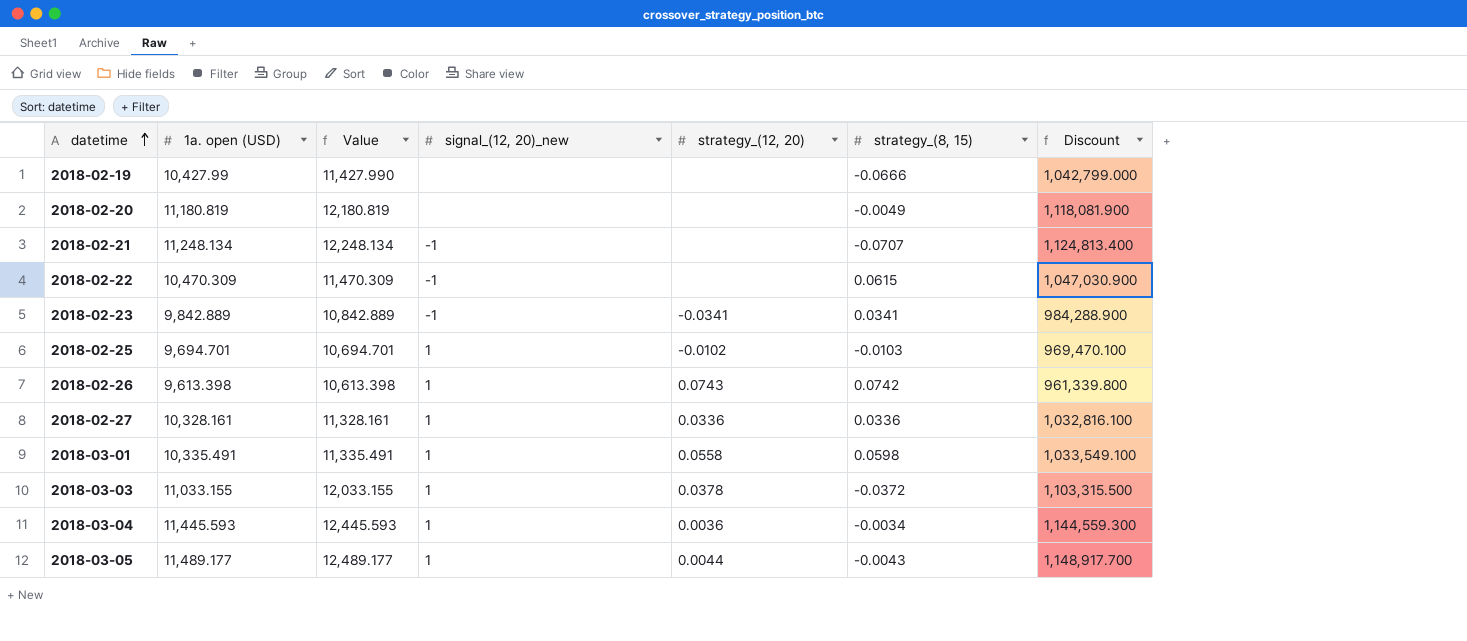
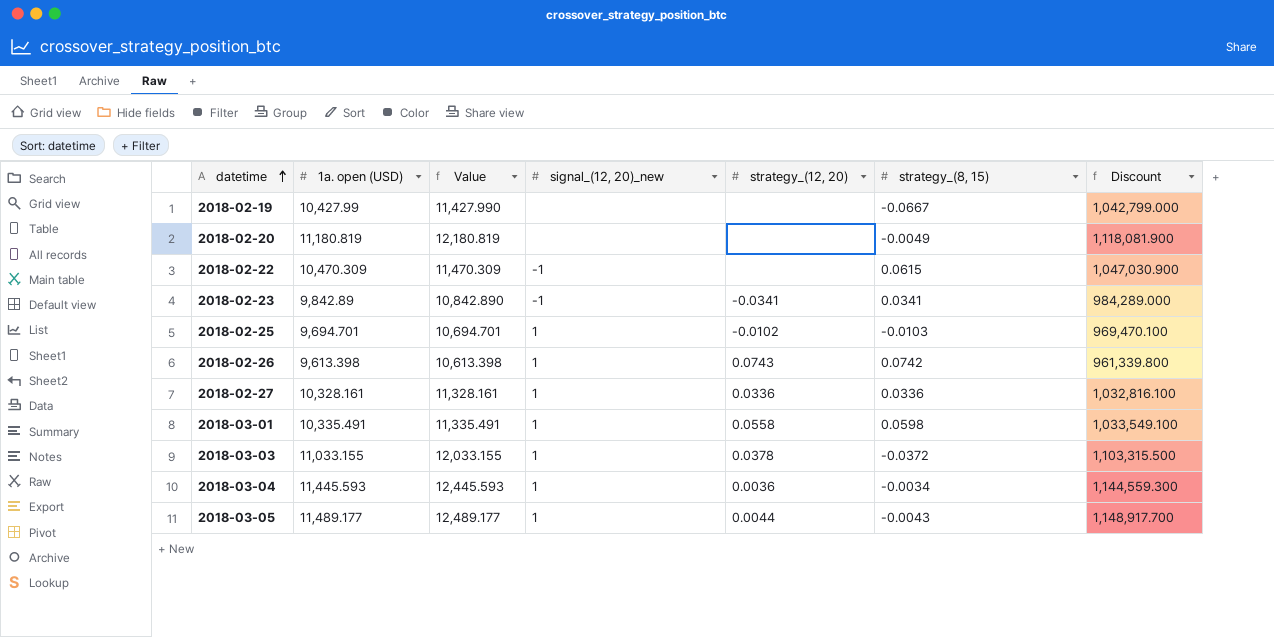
row 2018-02-21: 11,248.134 | 12,248.134 | -1 | none | -0.0707 | 1,124,813.400 -> none
2018-02-19 | strategy_(8, 15): -0.0666 -> -0.0667
2018-02-23 | 1a. open (USD): 9,842.889 -> 9,842.89
2018-02-23 | Value: 10,842.889 -> 10,842.890
2018-02-23 | Discount: 984,288.900 -> 984,289.000

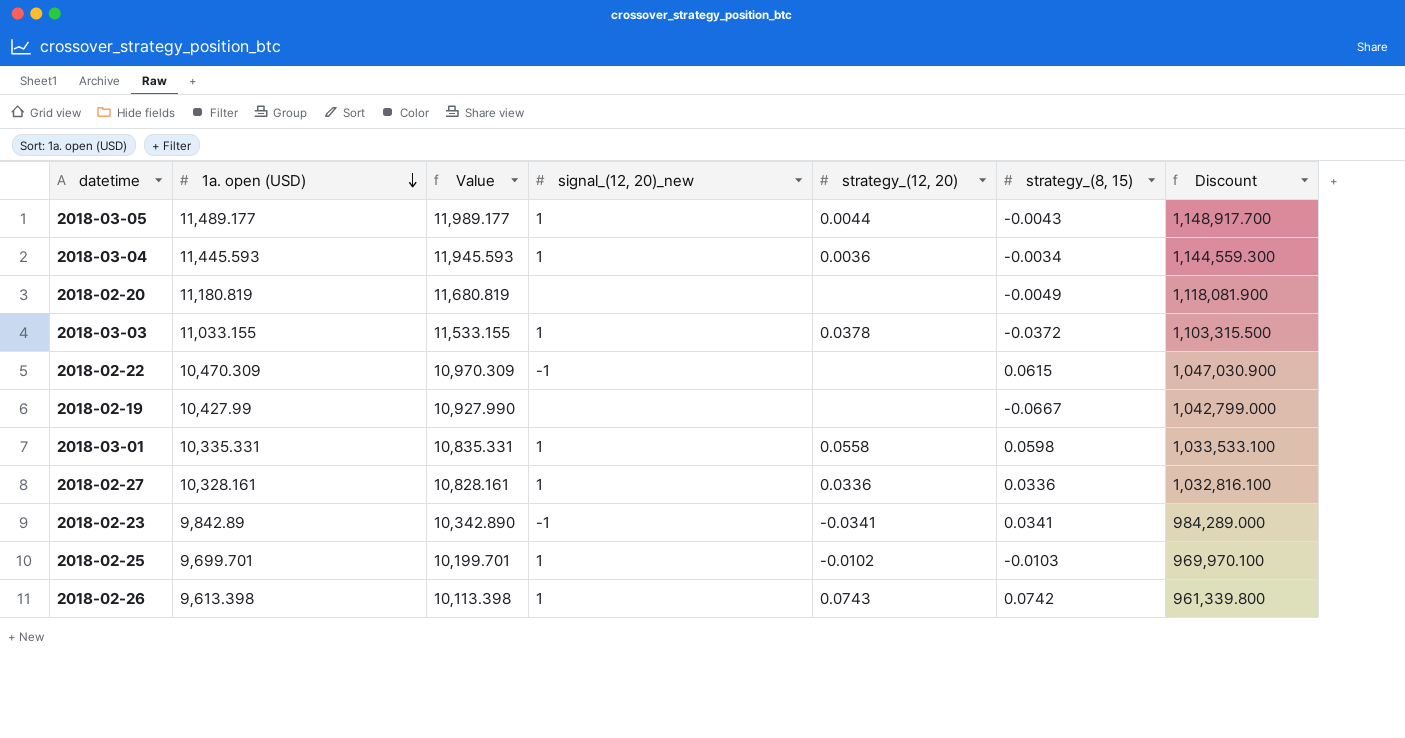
row order: datetime ascending -> 1a. open (USD) descending
column Value | formula: [1a. open (USD)] + 1000 -> [1a. open (USD)] + 500
2018-03-01 | 1a. open (USD): 10,335.491 -> 10,335.331
2018-03-01 | Discount: 1,033,549.100 -> 1,033,533.100
2018-02-25 | 1a. open (USD): 9,694.701 -> 9,699.701
2018-02-25 | Discount: 969,470.100 -> 969,970.100

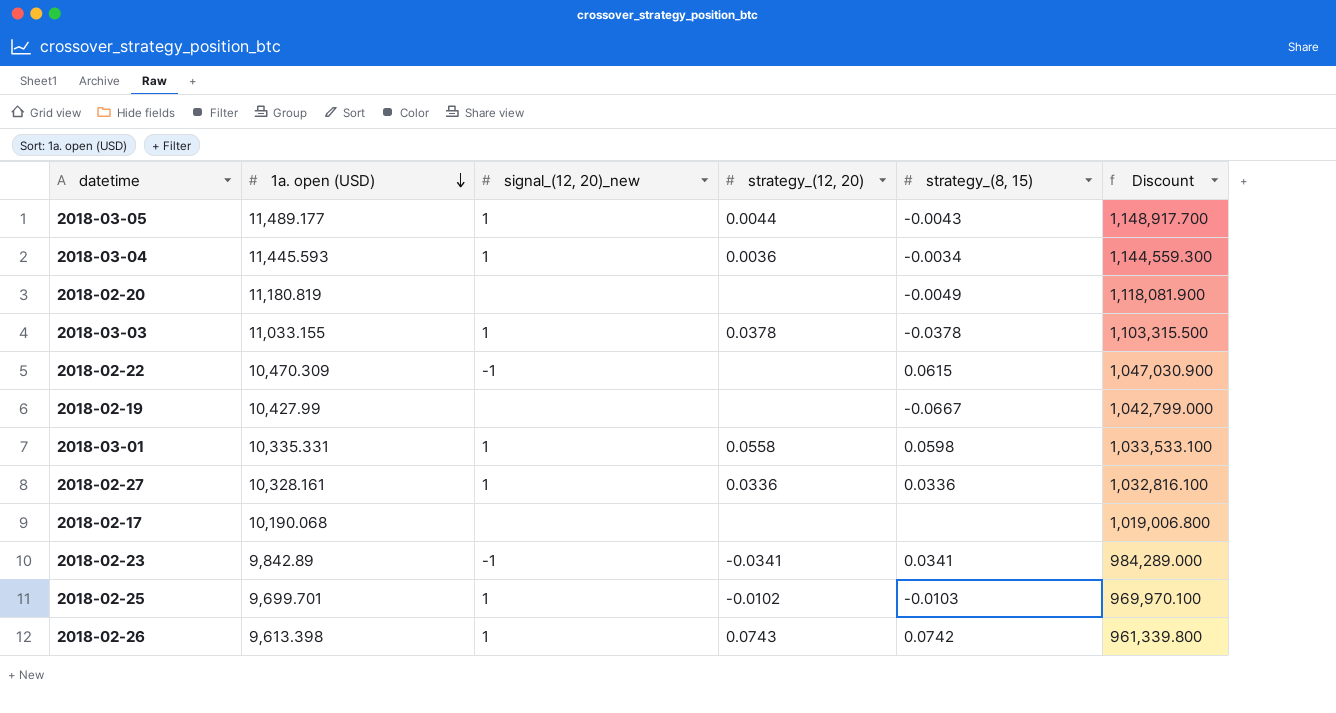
column Value | formula: [1a. open (USD)] + 500 -> none
2018-03-03 | strategy_(8, 15): -0.0372 -> -0.0378
row 2018-02-17: none -> 10,190.068 | none | none | none | 1,019,006.800

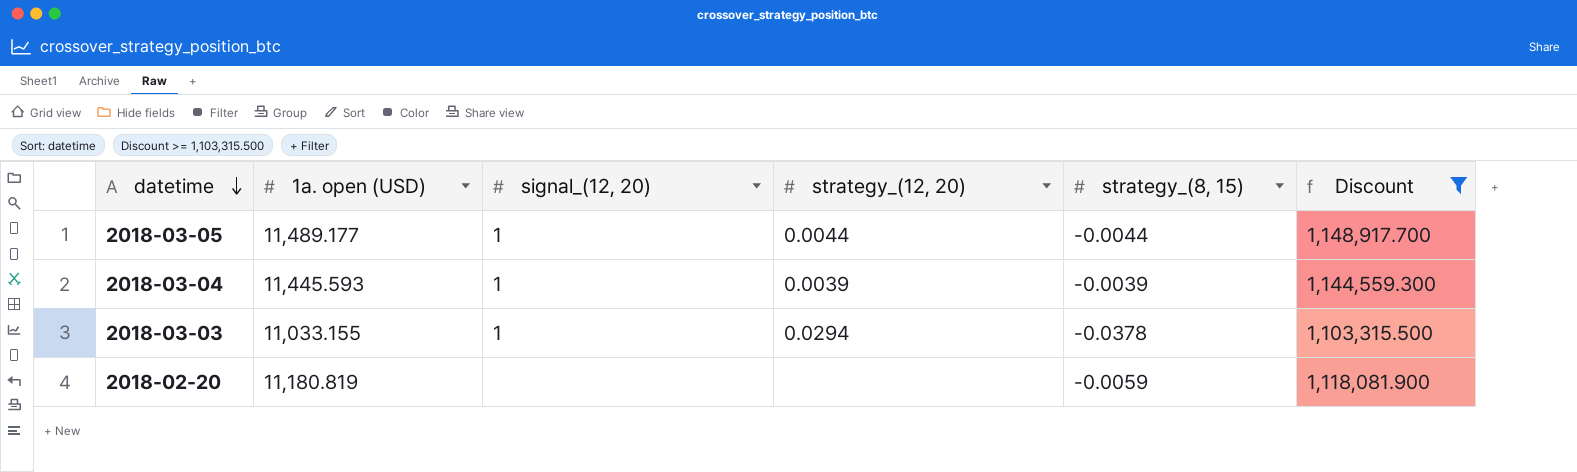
filter: none -> Discount >= 1,103,315.500
row order: 1a. open (USD) descending -> datetime descending
column name: signal_(12, 20)_new -> signal_(12, 20)
2018-03-05 | strategy_(8, 15): -0.0043 -> -0.0044
2018-03-04 | strategy_(12, 20): 0.0036 -> 0.0039
2018-03-04 | strategy_(8, 15): -0.0034 -> -0.0039
2018-03-03 | strategy_(12, 20): 0.0378 -> 0.0294
2018-02-20 | strategy_(8, 15): -0.0049 -> -0.0059

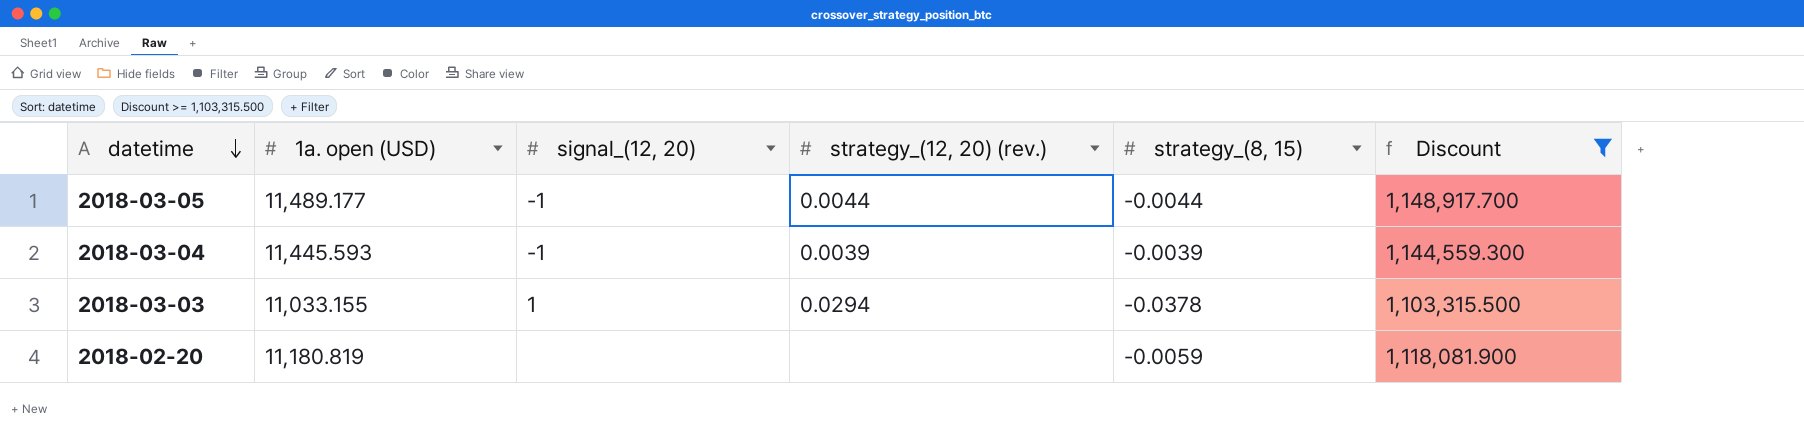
column name: strategy_(12, 20) -> strategy_(12, 20) (rev.)
2018-03-05 | signal_(12, 20): 1 -> -1
2018-03-04 | signal_(12, 20): 1 -> -1

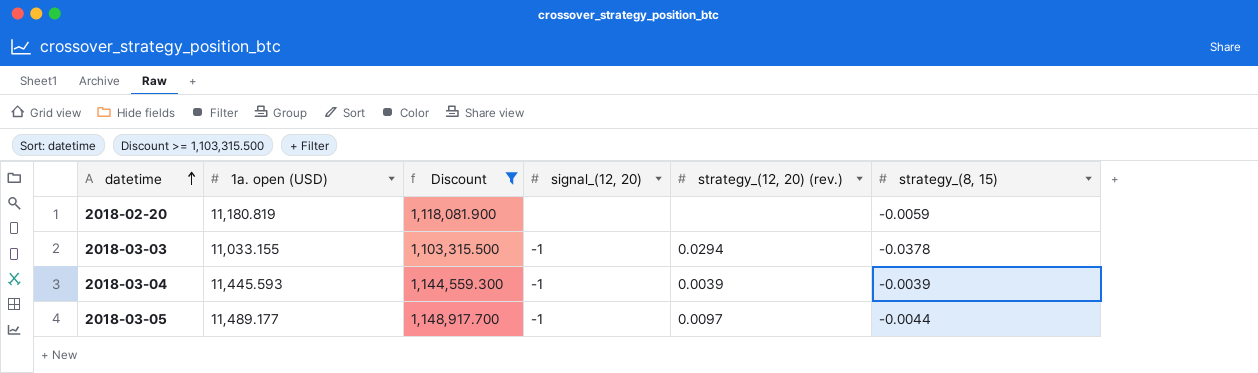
row order: datetime descending -> datetime ascending
column Discount | position: 6 -> 3
2018-03-03 | signal_(12, 20): 1 -> -1
2018-03-05 | strategy_(12, 20) (rev.): 0.0044 -> 0.0097

